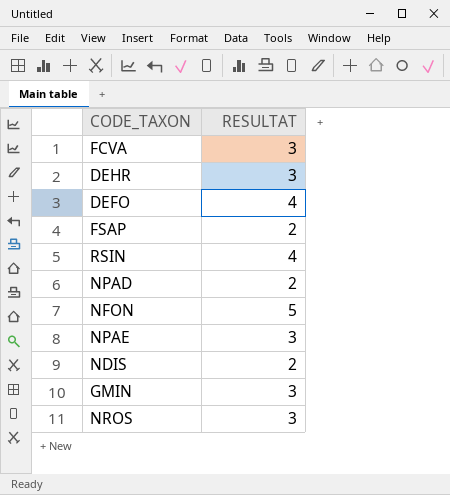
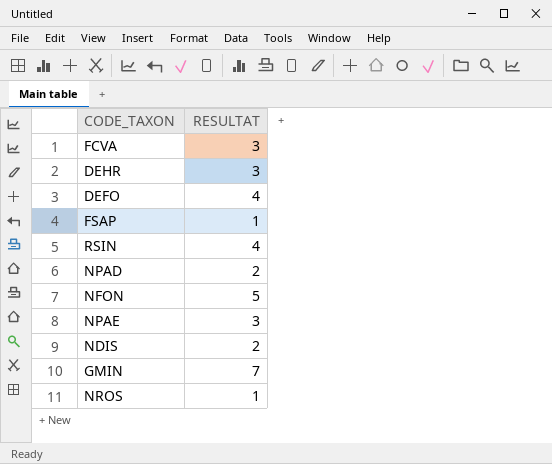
FSAP | RESULTAT: 2 -> 1
GMIN | RESULTAT: 3 -> 7
NROS | RESULTAT: 3 -> 1

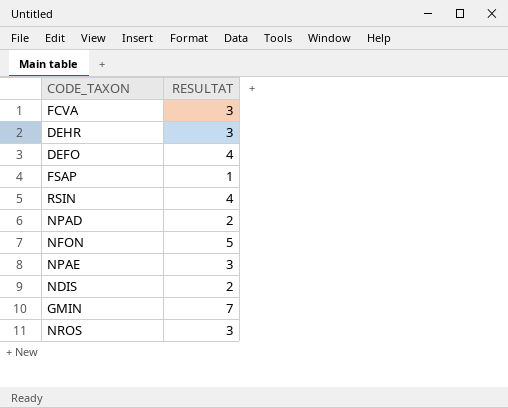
NROS | RESULTAT: 1 -> 3

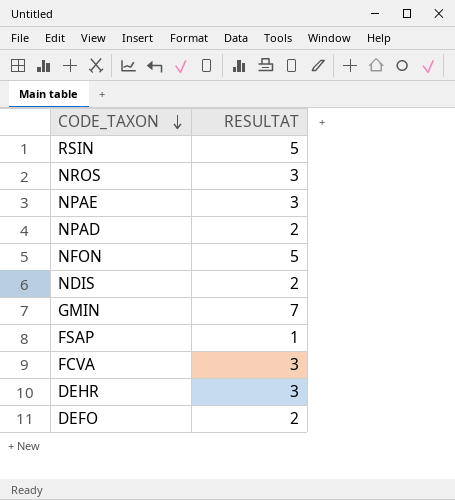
row order: none -> CODE_TAXON descending
RSIN | RESULTAT: 4 -> 5
DEFO | RESULTAT: 4 -> 2

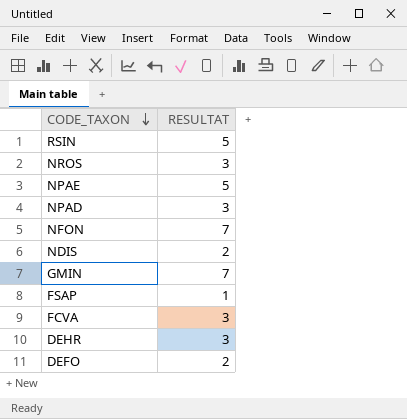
NPAE | RESULTAT: 3 -> 5
NPAD | RESULTAT: 2 -> 3
NFON | RESULTAT: 5 -> 7

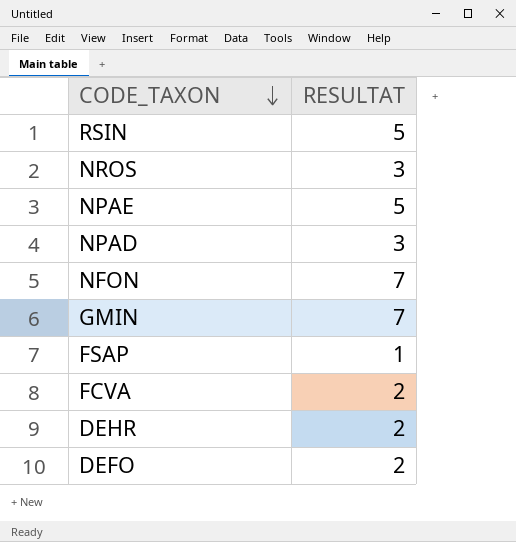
row NDIS: 2 -> none
FCVA | RESULTAT: 3 -> 2
DEHR | RESULTAT: 3 -> 2

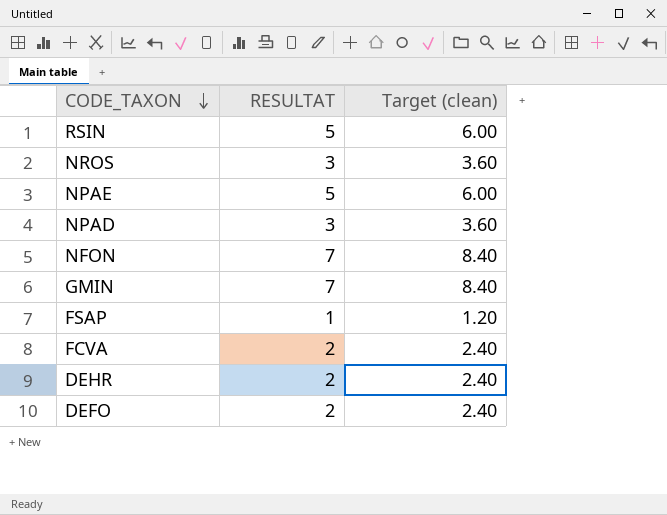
column Target (clean) | formula: none -> [RESULTAT] * 1.2

